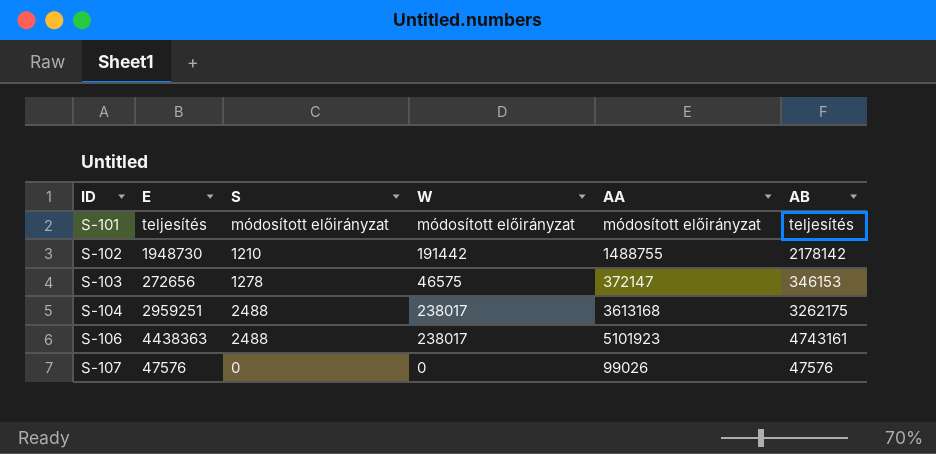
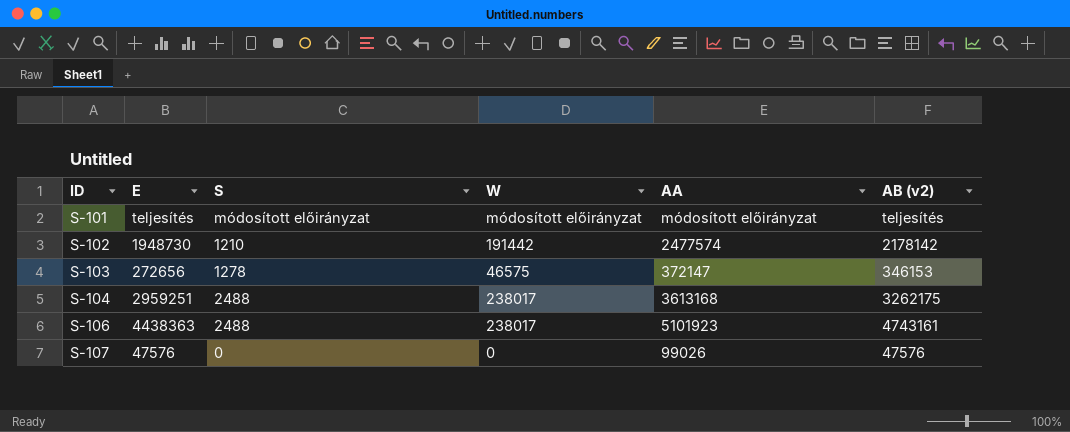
column name: AB -> AB (v2)
S-102 | AA: 1488755 -> 2477574

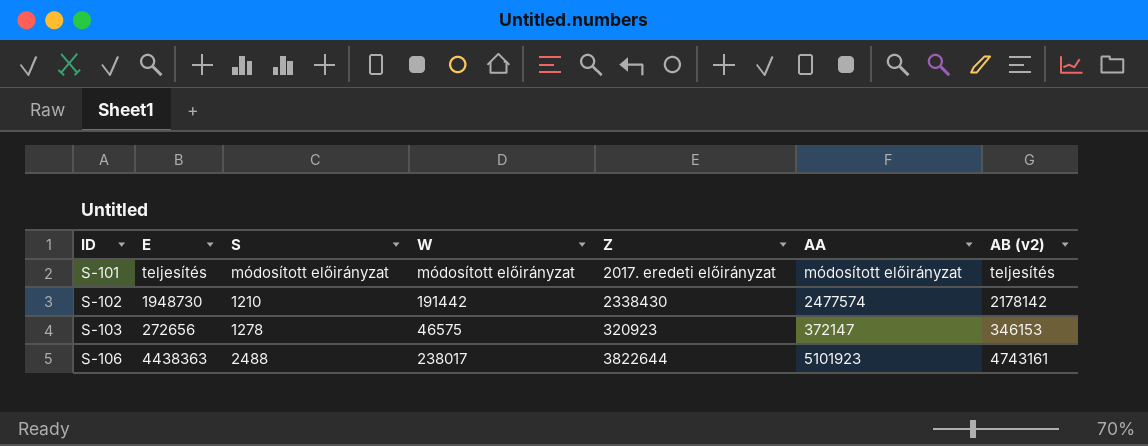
column Z | position: none -> 5
row S-104: 2959251 | 2488 | 238017 | 3613168 | 3262175 -> none
row S-107: 47576 | 0 | 0 | 99026 | 47576 -> none

